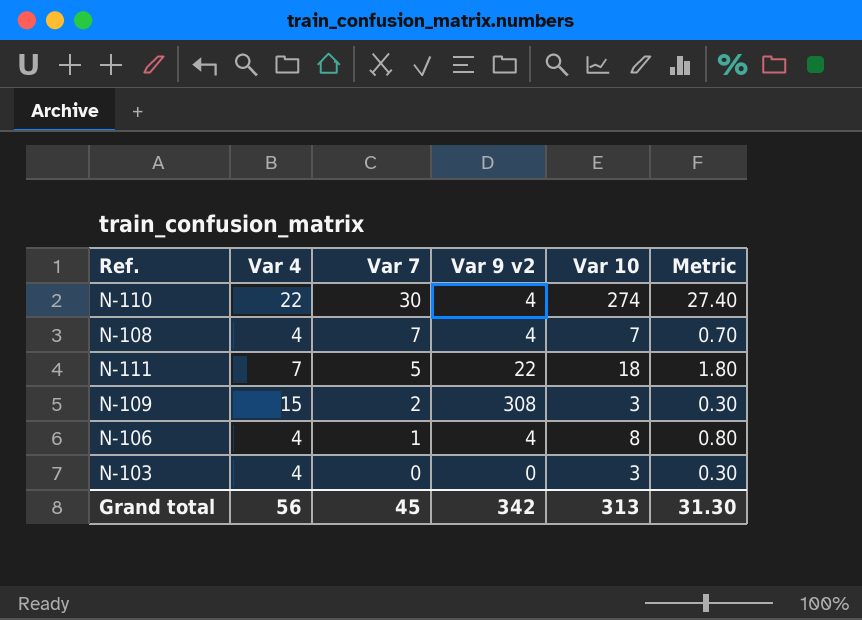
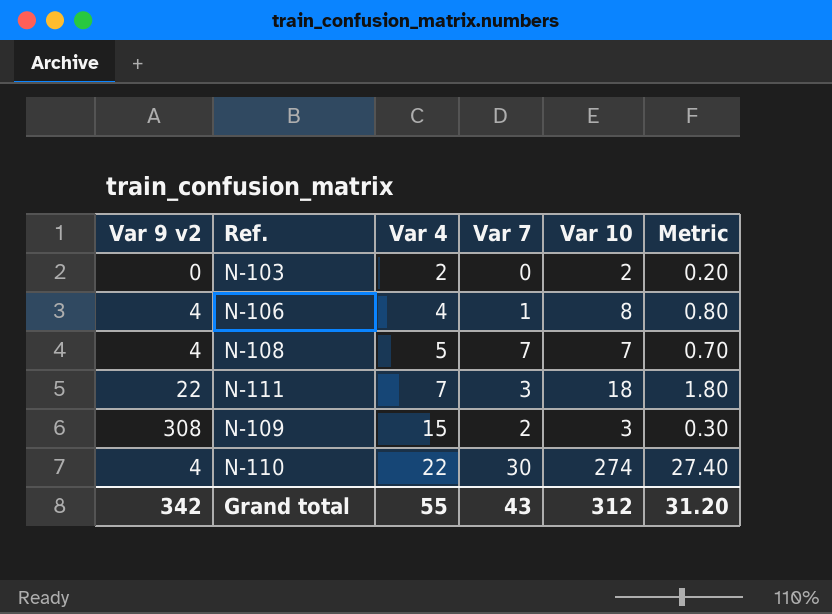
row order: Var 7 descending -> Var 4 ascending
column Var 9 v2 | position: 4 -> 1
N-103 | Var 4: 4 -> 2
N-103 | Var 10: 3 -> 2
N-103 | Metric: 0.30 -> 0.20
N-108 | Var 4: 4 -> 5
N-111 | Var 7: 5 -> 3
Grand total | Var 4: 56 -> 55
Grand total | Var 7: 45 -> 43
Grand total | Var 10: 313 -> 312
Grand total | Metric: 31.30 -> 31.20

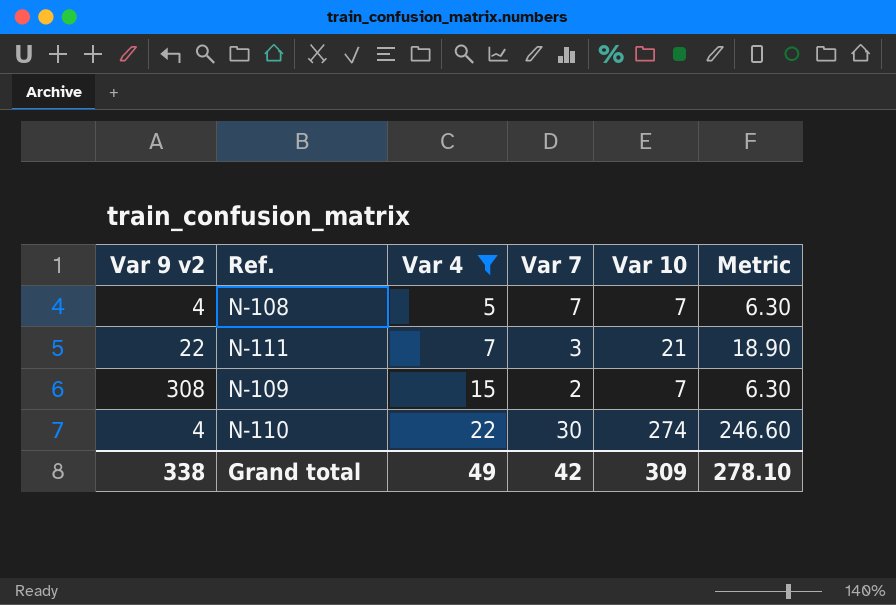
filter: none -> Var 4 >= 5
column Metric | formula: [Var 10] * 0.1 -> [Var 10] * 0.9
N-111 | Var 10: 18 -> 21
N-109 | Var 10: 3 -> 7
Grand total | Var 9 v2: 342 -> 338
Grand total | Var 4: 55 -> 49
Grand total | Var 7: 43 -> 42
Grand total | Var 10: 312 -> 309
Grand total | Metric: 31.20 -> 278.10

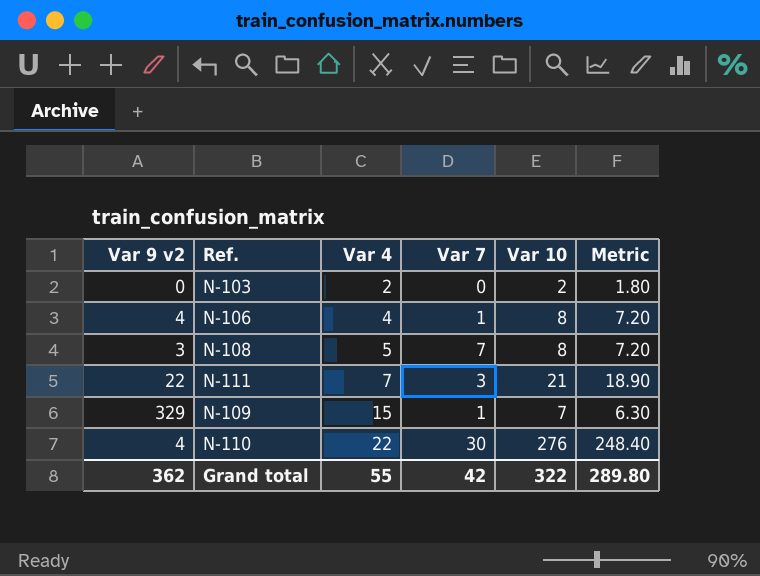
filter: Var 4 >= 5 -> none
N-108 | Var 9 v2: 4 -> 3
N-108 | Var 10: 7 -> 8
N-108 | Metric: 6.30 -> 7.20
N-109 | Var 9 v2: 308 -> 329
N-109 | Var 7: 2 -> 1
N-110 | Var 10: 274 -> 276
N-110 | Metric: 246.60 -> 248.40
Grand total | Var 9 v2: 338 -> 362
Grand total | Var 4: 49 -> 55
Grand total | Var 10: 309 -> 322
Grand total | Metric: 278.10 -> 289.80

